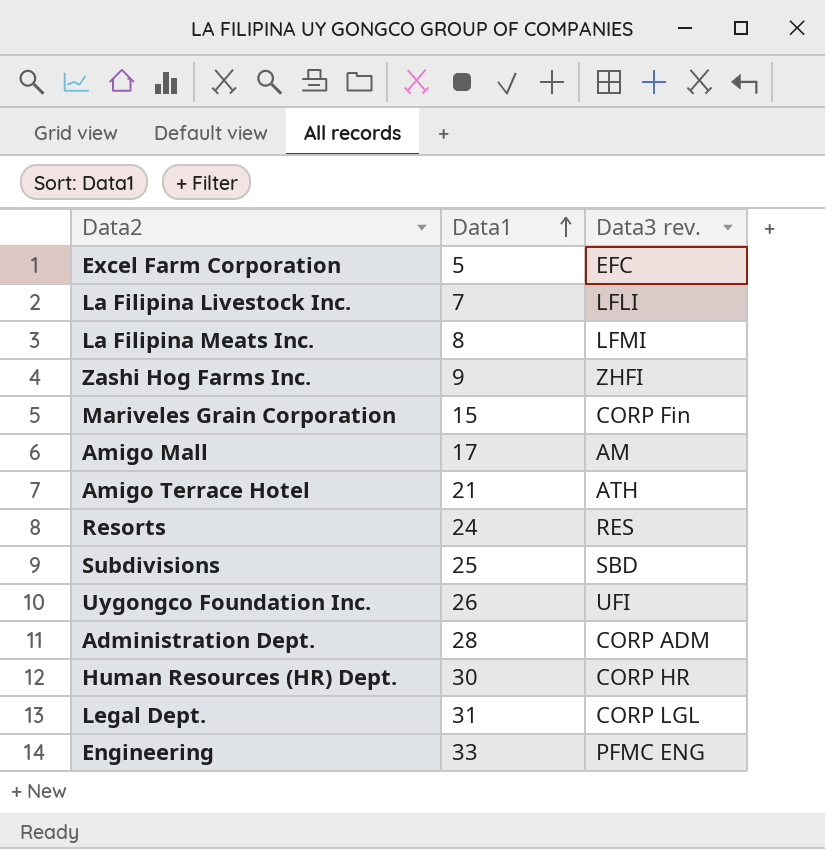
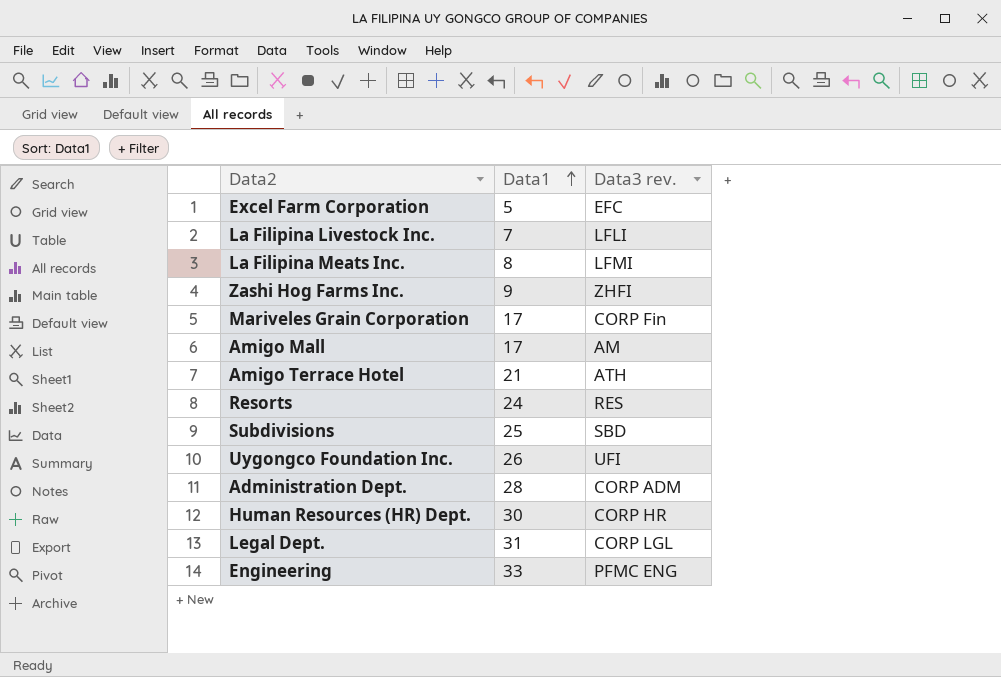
Mariveles Grain Corporation | Data1: 15 -> 17

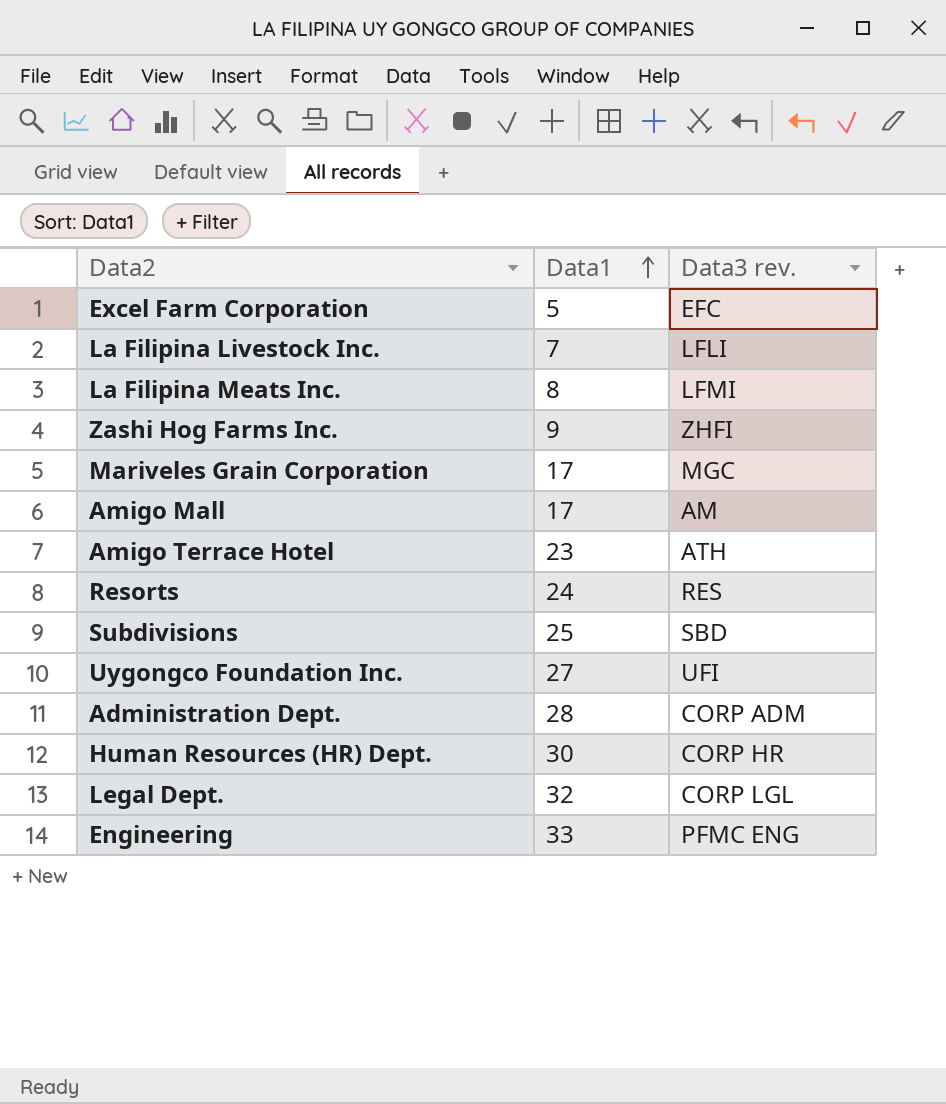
Mariveles Grain Corporation | Data3 rev.: CORP Fin -> MGC
Amigo Terrace Hotel | Data1: 21 -> 23
Uygongco Foundation Inc. | Data1: 26 -> 27
Legal Dept. | Data1: 31 -> 32

